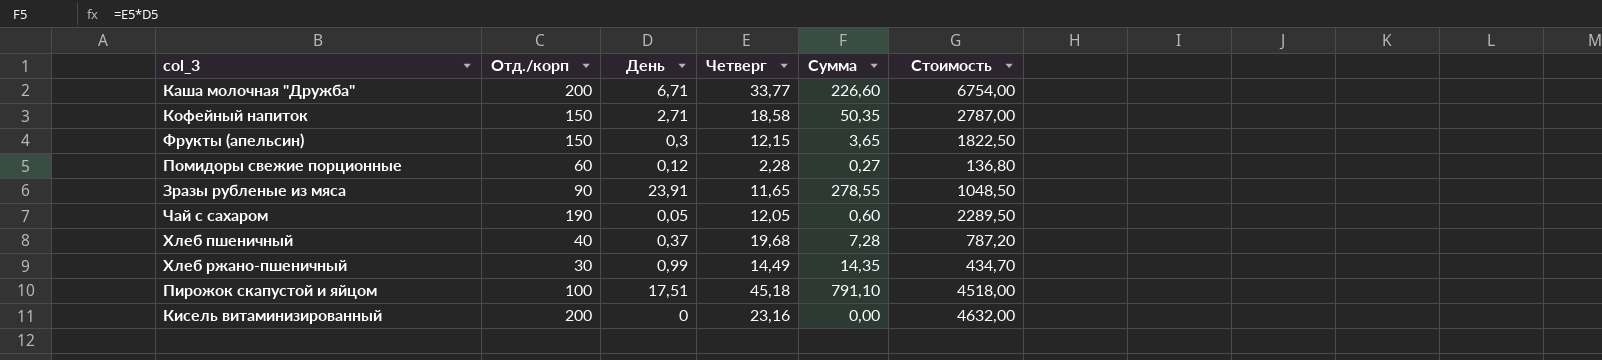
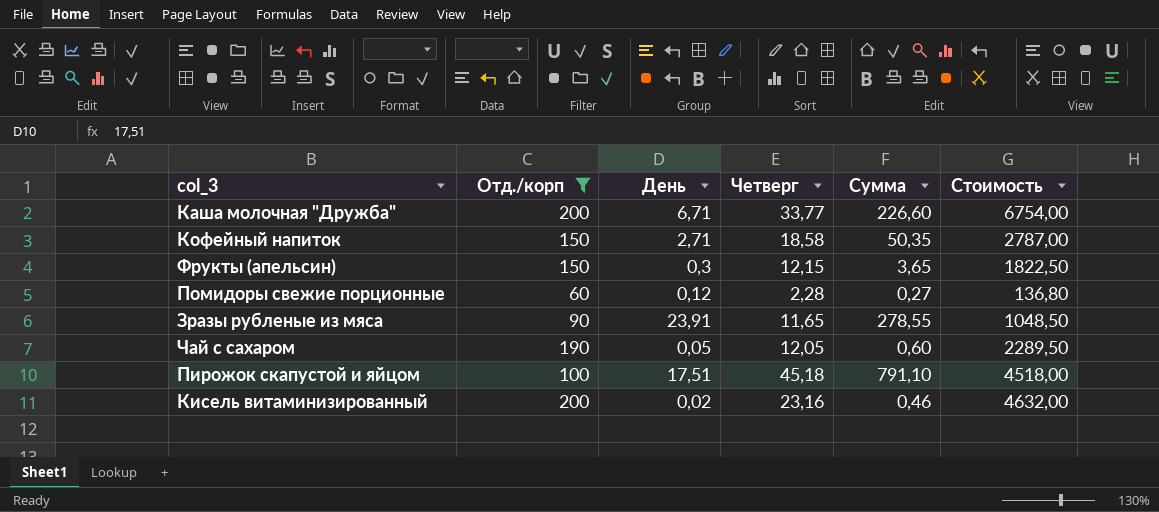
filter: none -> Отд./корп >= 60
Кисель витаминизированный | День: 0 -> 0,02
Кисель витаминизированный | Сумма: 0,00 -> 0,46

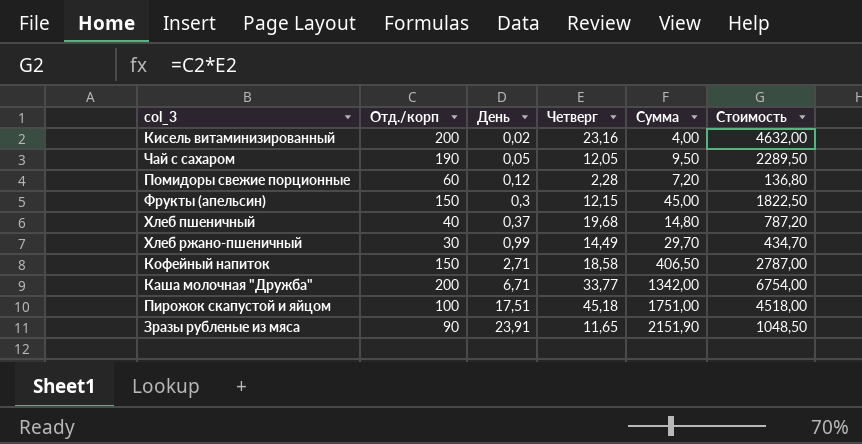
filter: Отд./корп >= 60 -> none
row order: none -> День ascending
column Сумма | formula: [День] * [Четверг] -> [Отд./корп] * [День]

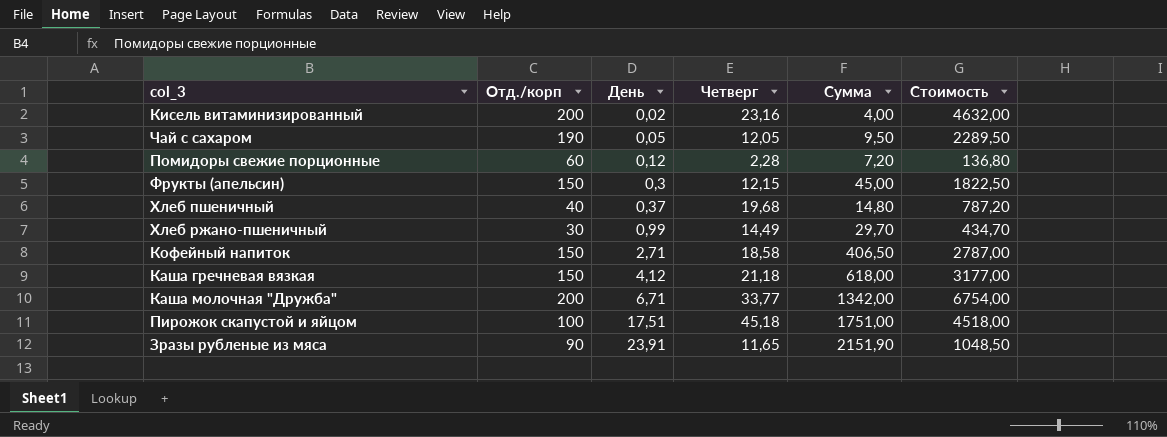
row Каша гречневая вязкая: none -> 150 | 4,12 | 21,18 | 618,00 | 3177,00

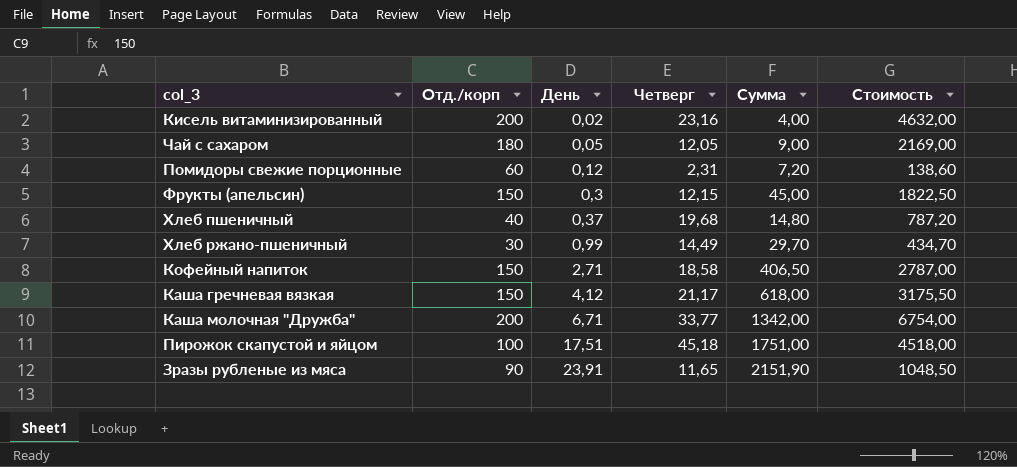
Чай с сахаром | Отд./корп: 190 -> 180
Чай с сахаром | Сумма: 9,50 -> 9,00
Чай с сахаром | Стоимость: 2289,50 -> 2169,00
Помидоры свежие порционные | Четверг: 2,28 -> 2,31
Помидоры свежие порционные | Стоимость: 136,80 -> 138,60
Каша гречневая вязкая | Четверг: 21,18 -> 21,17
Каша гречневая вязкая | Стоимость: 3177,00 -> 3175,50

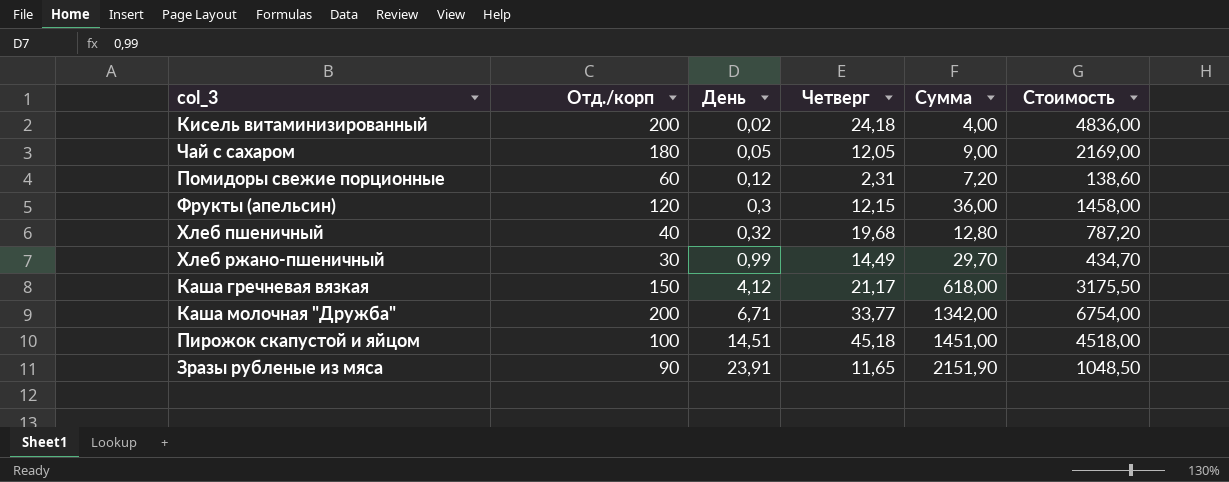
row Кофейный напиток: 150 | 2,71 | 18,58 | 406,50 | 2787,00 -> none
Кисель витаминизированный | Четверг: 23,16 -> 24,18
Кисель витаминизированный | Стоимость: 4632,00 -> 4836,00
Фрукты (апельсин) | Отд./корп: 150 -> 120
Фрукты (апельсин) | Сумма: 45,00 -> 36,00
Фрукты (апельсин) | Стоимость: 1822,50 -> 1458,00
Хлеб пшеничный | День: 0,37 -> 0,32
Хлеб пшеничный | Сумма: 14,80 -> 12,80
Пирожок скапустой и яйцом | День: 17,51 -> 14,51
Пирожок скапустой и яйцом | Сумма: 1751,00 -> 1451,00

